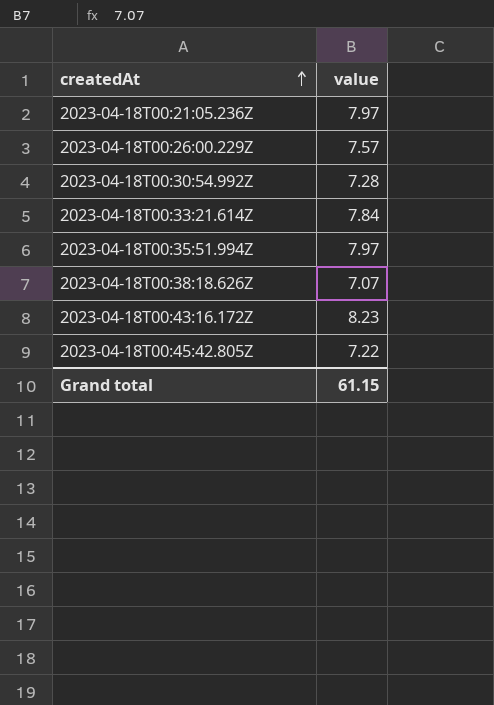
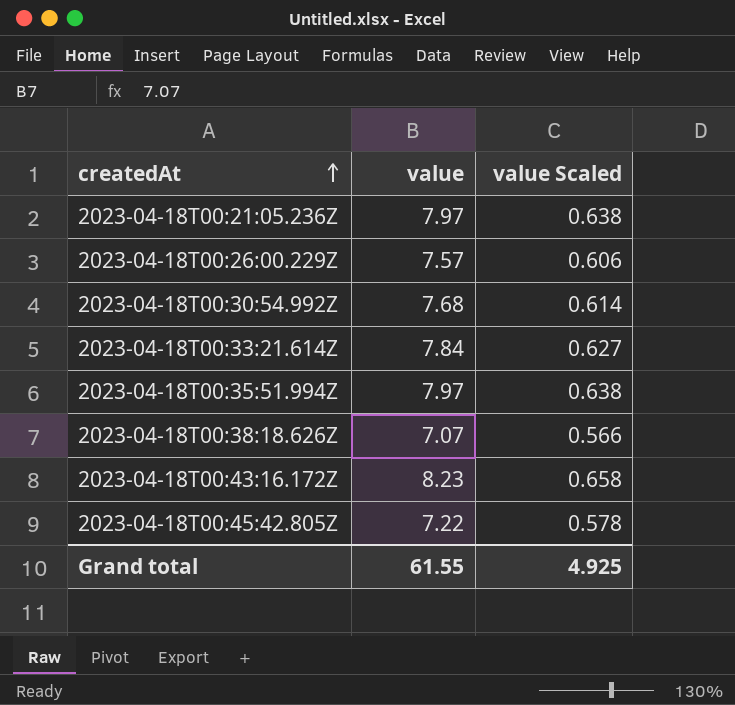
column value Scaled | formula: none -> [value] * 0.08
2023-04-18T00:30:54.992Z | value: 7.28 -> 7.68
Grand total | value: 61.15 -> 61.55

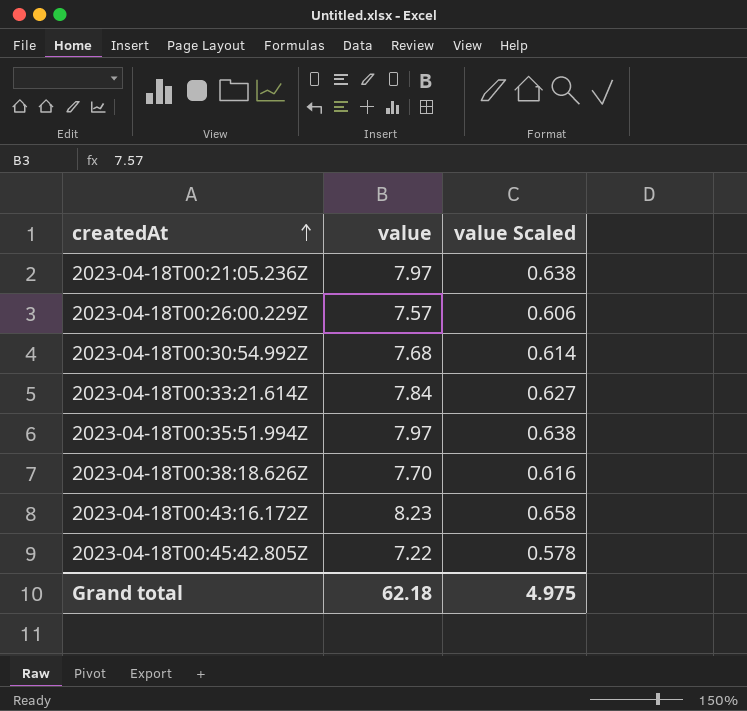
2023-04-18T00:38:18.626Z | value: 7.07 -> 7.70
2023-04-18T00:38:18.626Z | value Scaled: 0.566 -> 0.616
Grand total | value: 61.55 -> 62.18
Grand total | value Scaled: 4.925 -> 4.975

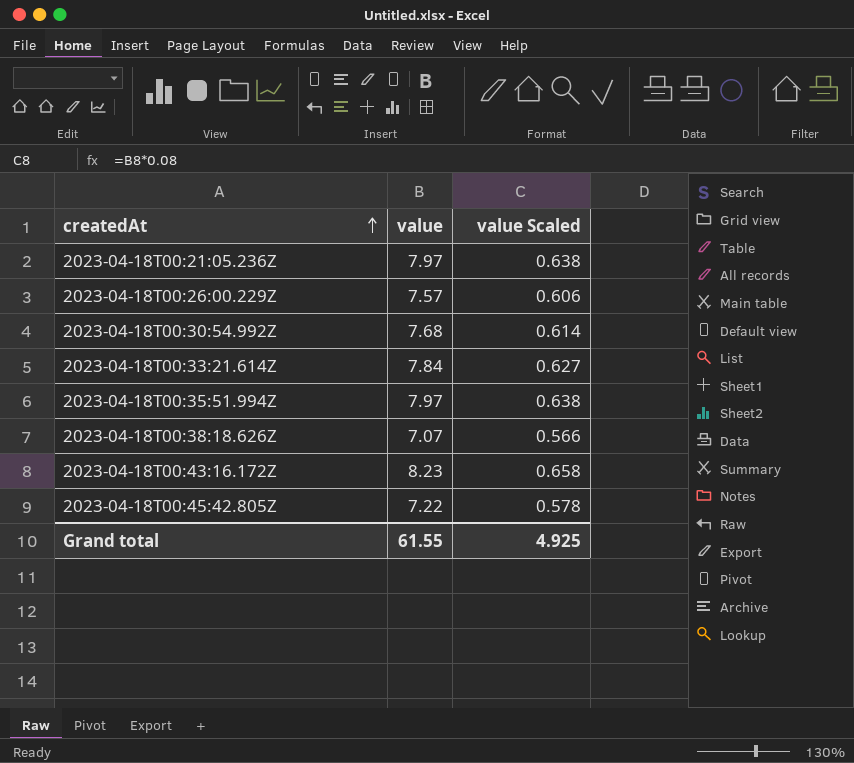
2023-04-18T00:38:18.626Z | value: 7.70 -> 7.07
2023-04-18T00:38:18.626Z | value Scaled: 0.616 -> 0.566
Grand total | value: 62.18 -> 61.55
Grand total | value Scaled: 4.975 -> 4.925

